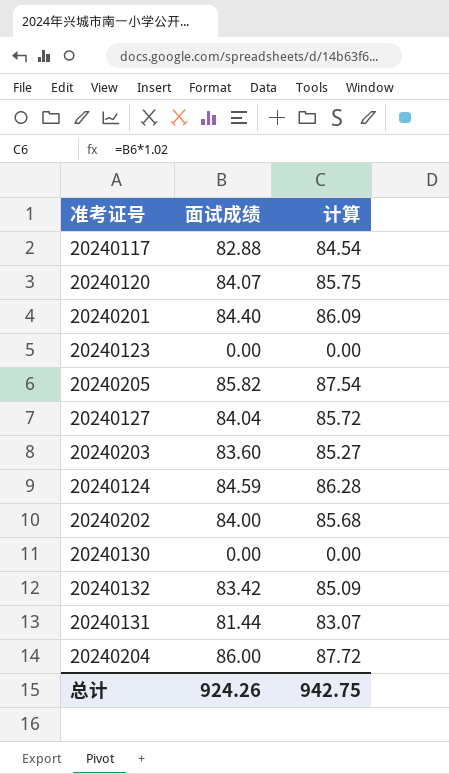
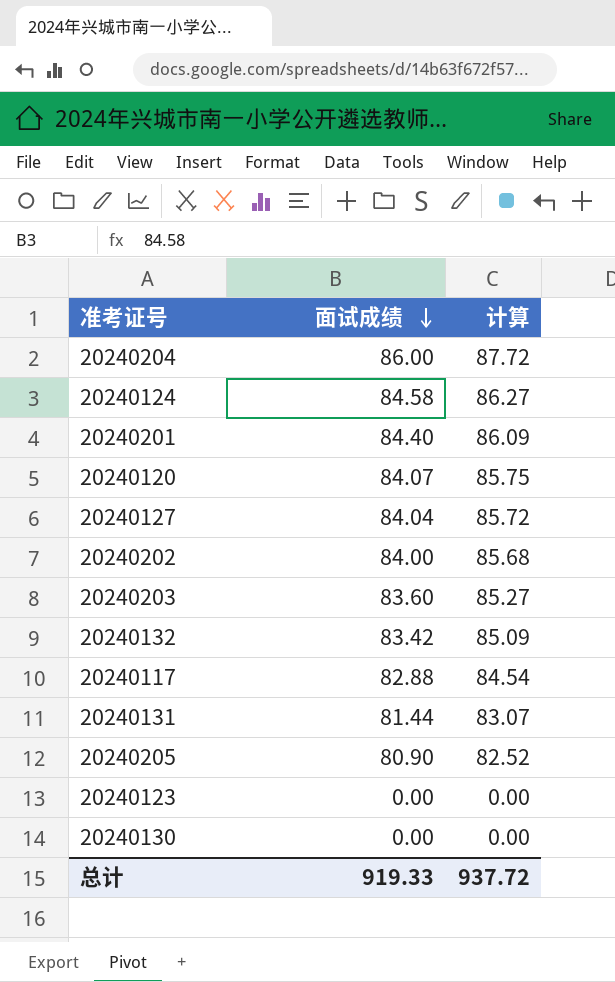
row order: none -> 面试成绩 descending
20240124 | 面试成绩: 84.59 -> 84.58
20240124 | 计算: 86.28 -> 86.27
20240205 | 面试成绩: 85.82 -> 80.90
20240205 | 计算: 87.54 -> 82.52
总计 | 面试成绩: 924.26 -> 919.33
总计 | 计算: 942.75 -> 937.72

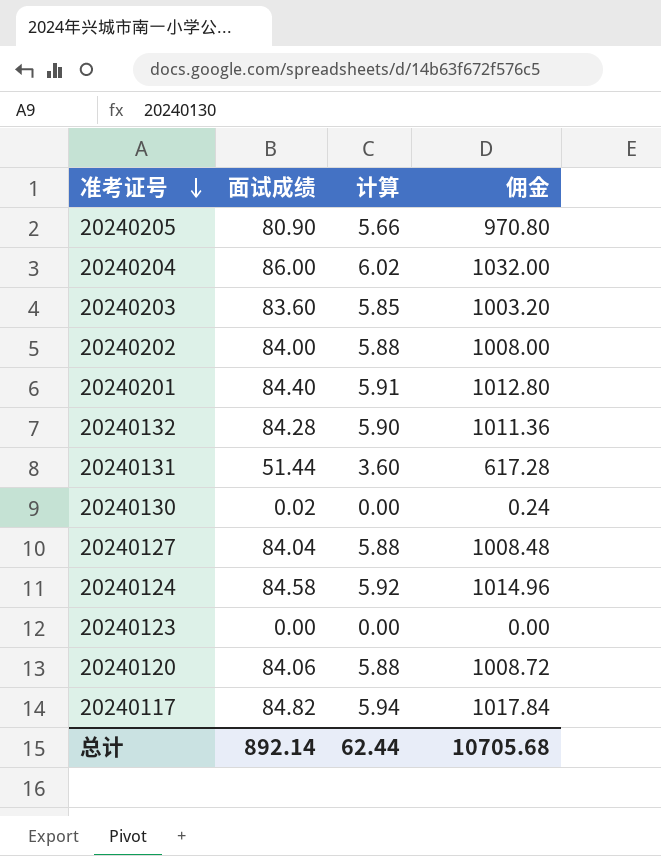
row order: 面试成绩 descending -> 准考证号 descending
column 计算 | formula: [面试成绩] * 1.02 -> [面试成绩] * 0.07
column 佣金 | formula: none -> [面试成绩] * 12
20240132 | 面试成绩: 83.42 -> 84.28
20240131 | 面试成绩: 81.44 -> 51.44
20240130 | 面试成绩: 0.00 -> 0.02
20240120 | 面试成绩: 84.07 -> 84.06
20240117 | 面试成绩: 82.88 -> 84.82
总计 | 面试成绩: 919.33 -> 892.14
总计 | 计算: 937.72 -> 62.44

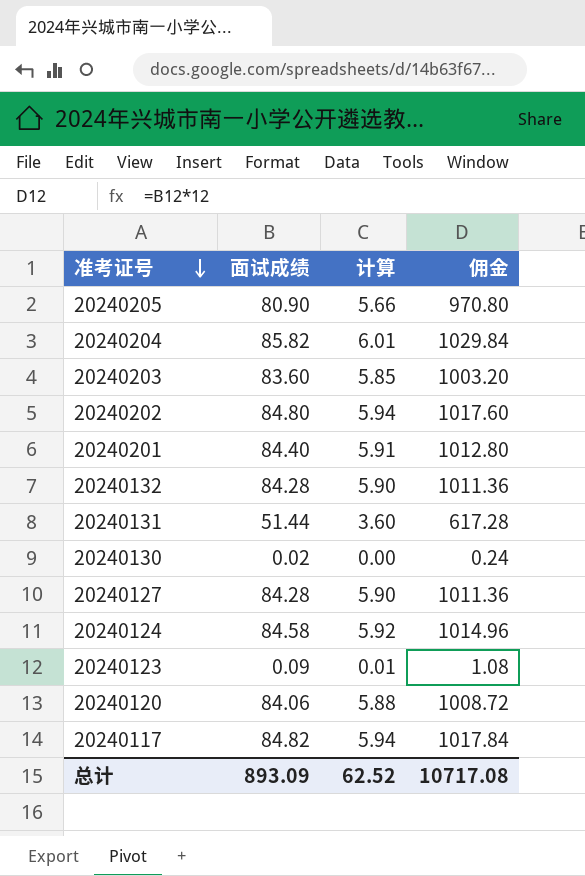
20240204 | 面试成绩: 86.00 -> 85.82
20240204 | 计算: 6.02 -> 6.01
20240204 | 佣金: 1032.00 -> 1029.84
20240202 | 面试成绩: 84.00 -> 84.80
20240202 | 计算: 5.88 -> 5.94
20240202 | 佣金: 1008.00 -> 1017.60
20240127 | 面试成绩: 84.04 -> 84.28
20240127 | 计算: 5.88 -> 5.90
20240127 | 佣金: 1008.48 -> 1011.36
20240123 | 面试成绩: 0.00 -> 0.09
20240123 | 计算: 0.00 -> 0.01
20240123 | 佣金: 0.00 -> 1.08
总计 | 面试成绩: 892.14 -> 893.09
总计 | 计算: 62.44 -> 62.52
总计 | 佣金: 10705.68 -> 10717.08

